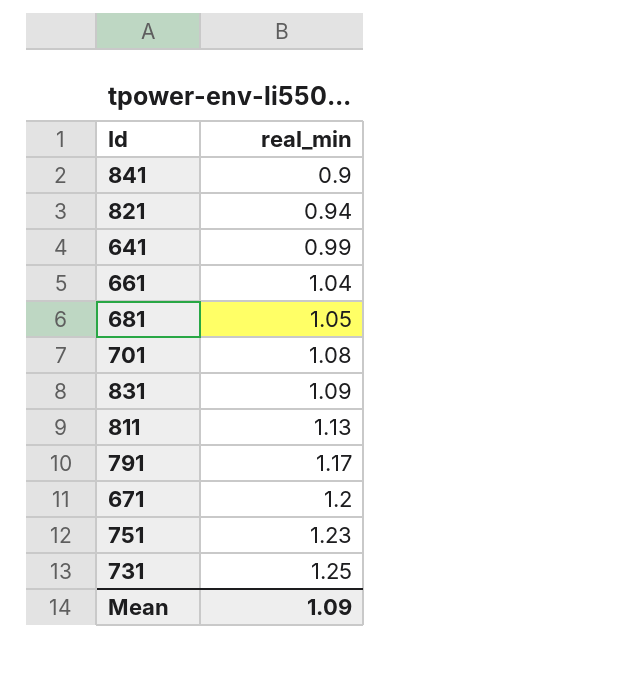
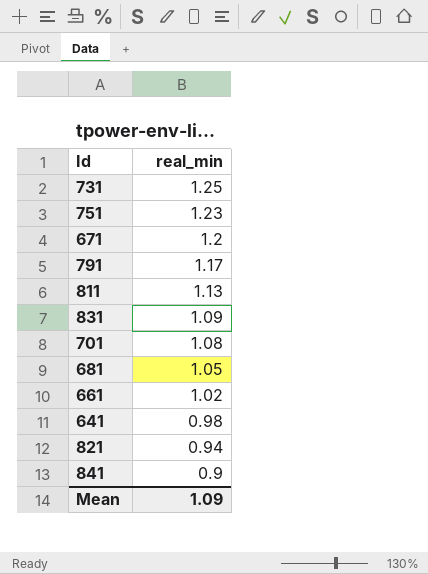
row order: real_min ascending -> real_min descending
661 | real_min: 1.04 -> 1.02
641 | real_min: 0.99 -> 0.98

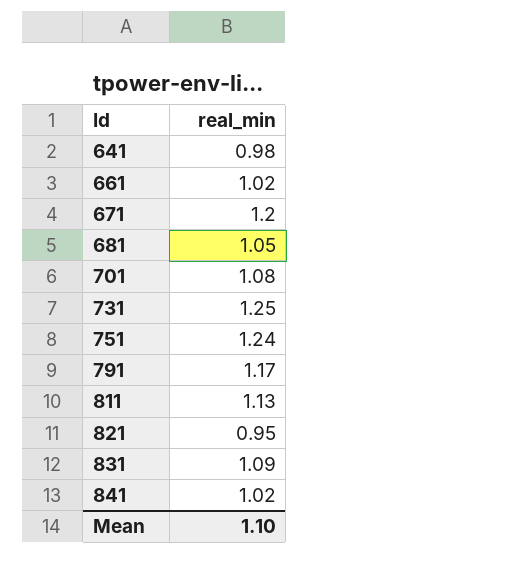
row order: real_min descending -> Id ascending
751 | real_min: 1.23 -> 1.24
821 | real_min: 0.94 -> 0.95
841 | real_min: 0.9 -> 1.02
Mean | real_min: 1.09 -> 1.10

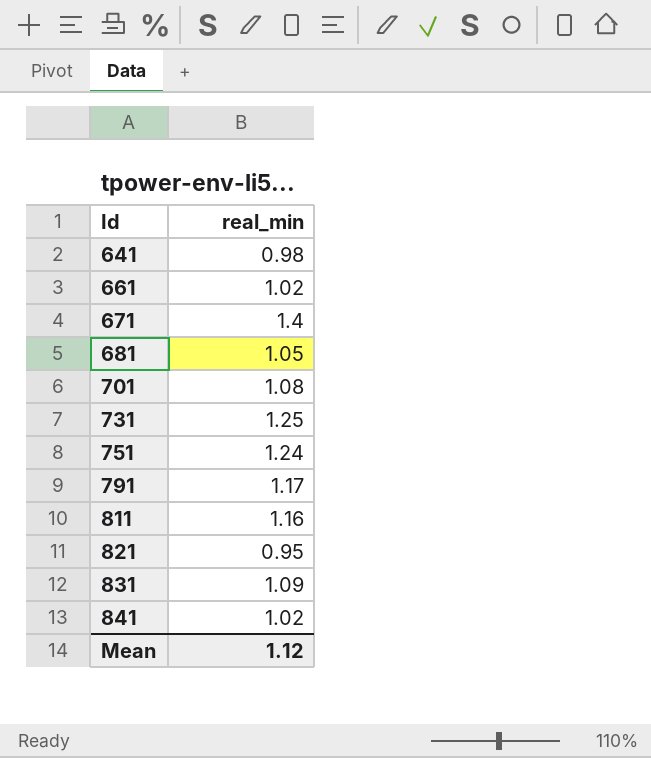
671 | real_min: 1.2 -> 1.4
811 | real_min: 1.13 -> 1.16
Mean | real_min: 1.10 -> 1.12

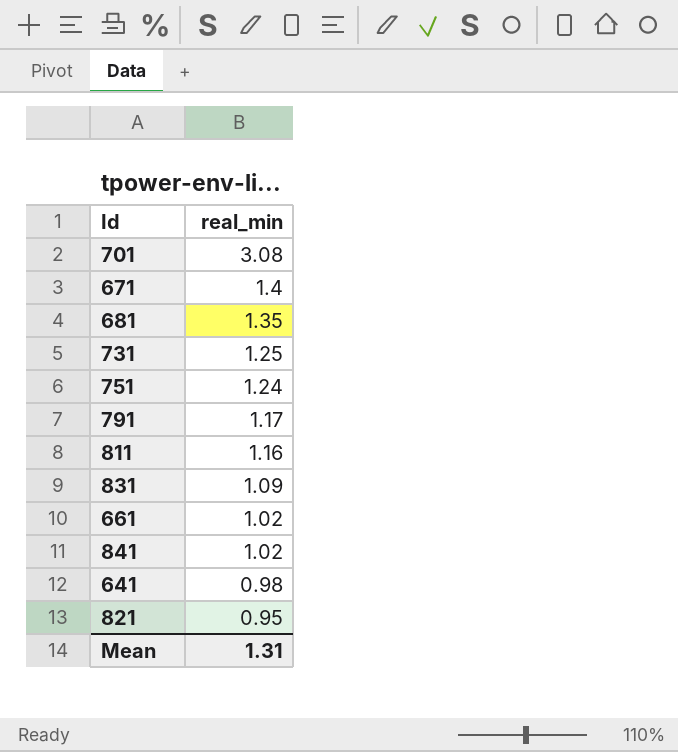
row order: Id ascending -> real_min descending
701 | real_min: 1.08 -> 3.08
681 | real_min: 1.05 -> 1.35
Mean | real_min: 1.12 -> 1.31

